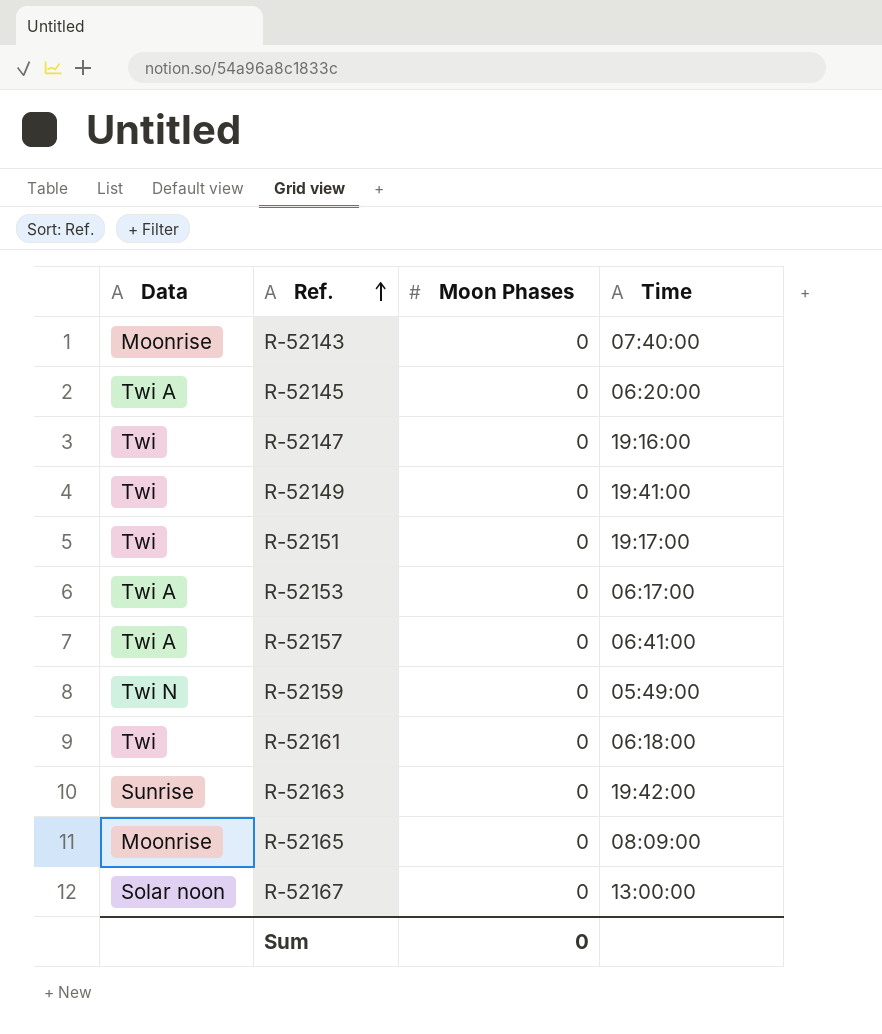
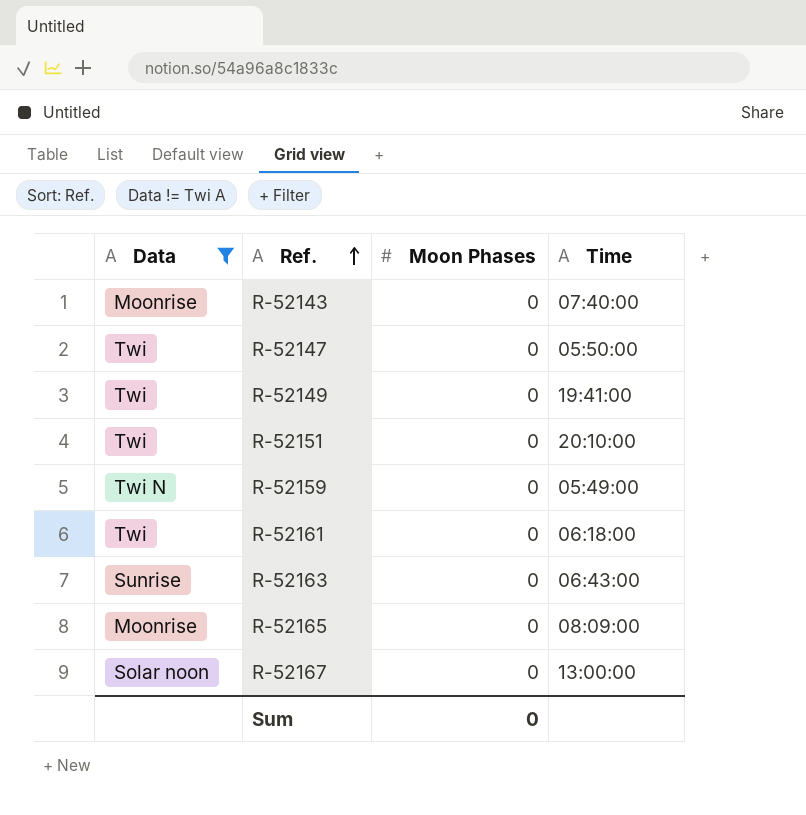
filter: none -> Data != Twi A
R-52147 | Time: 19:16:00 -> 05:50:00
R-52151 | Time: 19:17:00 -> 20:10:00
R-52163 | Time: 19:42:00 -> 06:43:00

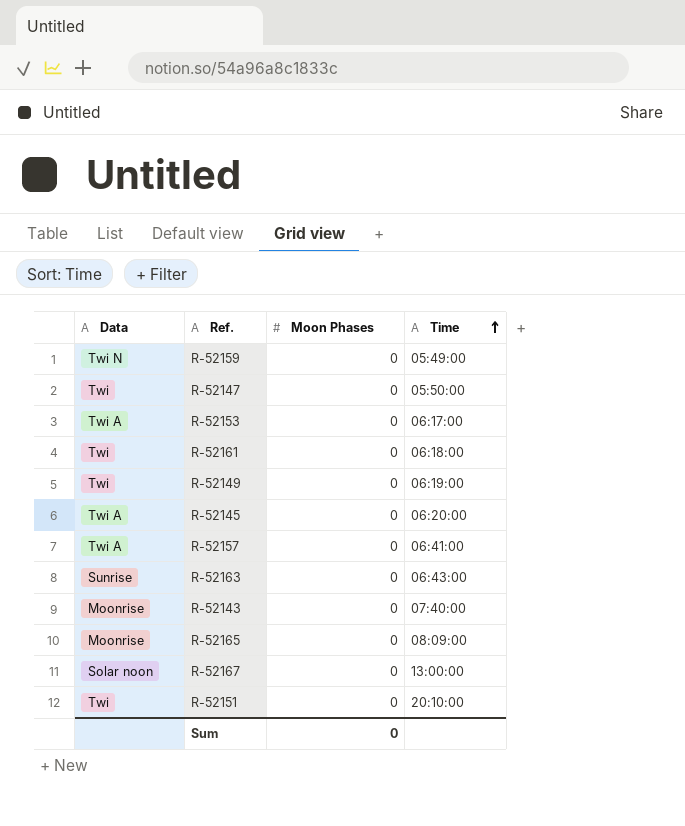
filter: Data != Twi A -> none
row order: Ref. ascending -> Time ascending
R-52149 | Time: 19:41:00 -> 06:19:00

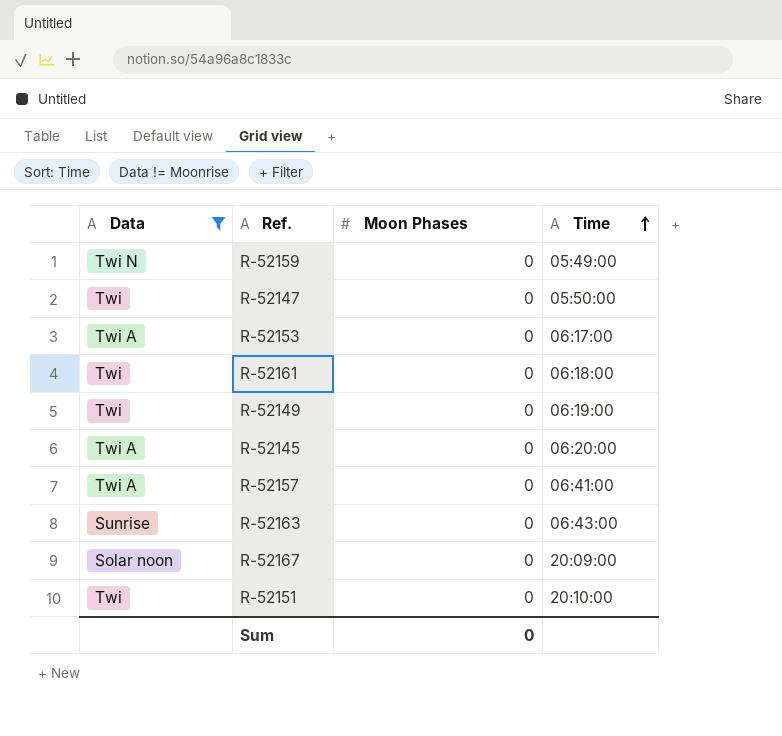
filter: none -> Data != Moonrise
R-52167 | Time: 13:00:00 -> 20:09:00

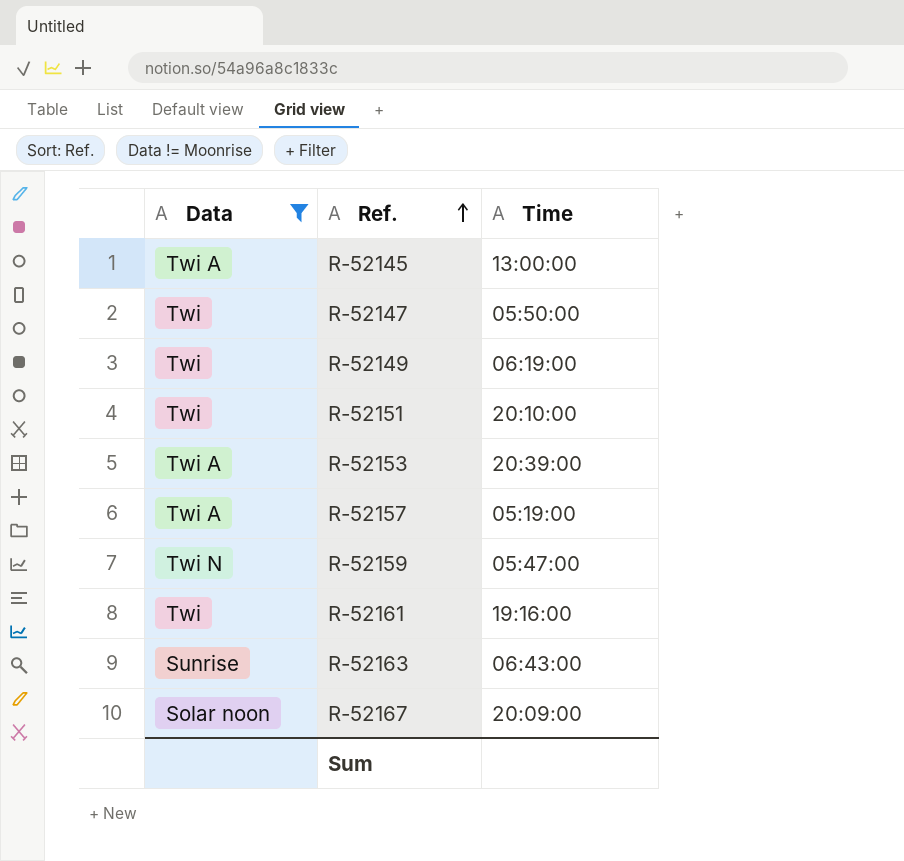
row order: Time ascending -> Ref. ascending
column Moon Phases | position: 3 -> none
R-52145 | Time: 06:20:00 -> 13:00:00
R-52153 | Time: 06:17:00 -> 20:39:00
R-52157 | Time: 06:41:00 -> 05:19:00
R-52159 | Time: 05:49:00 -> 05:47:00
R-52161 | Time: 06:18:00 -> 19:16:00

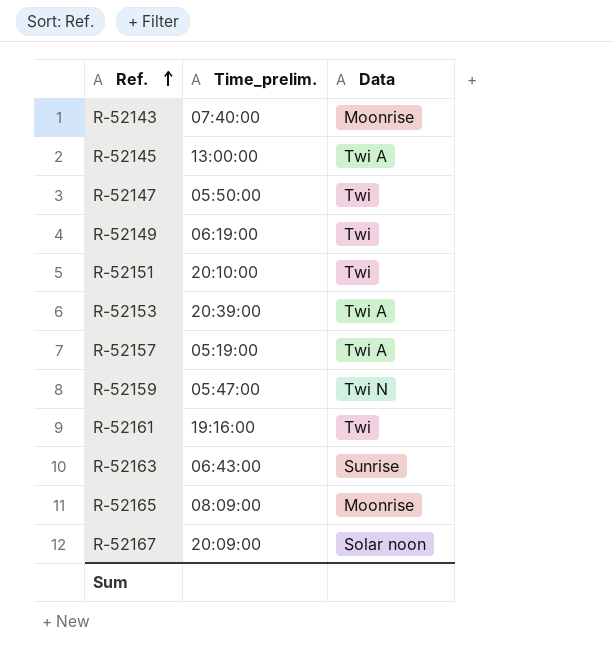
filter: Data != Moonrise -> none
column name: Time -> Time_prelim.
column Data | position: 1 -> 3

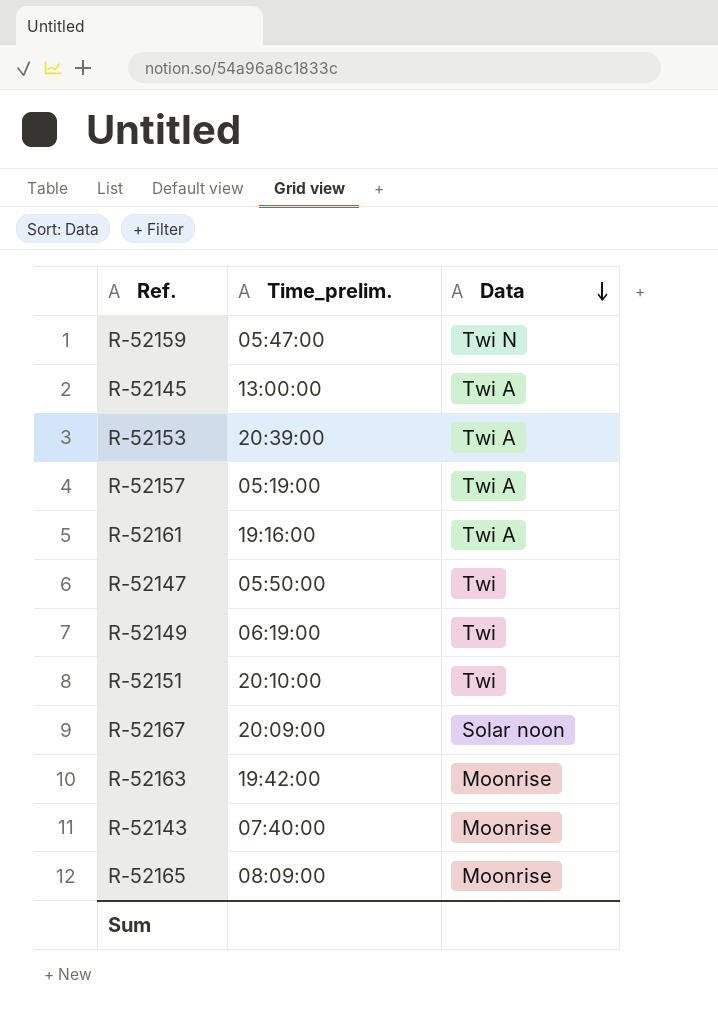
row order: Ref. ascending -> Data descending
R-52161 | Data: Twi -> Twi A
R-52163 | Time_prelim.: 06:43:00 -> 19:42:00
R-52163 | Data: Sunrise -> Moonrise

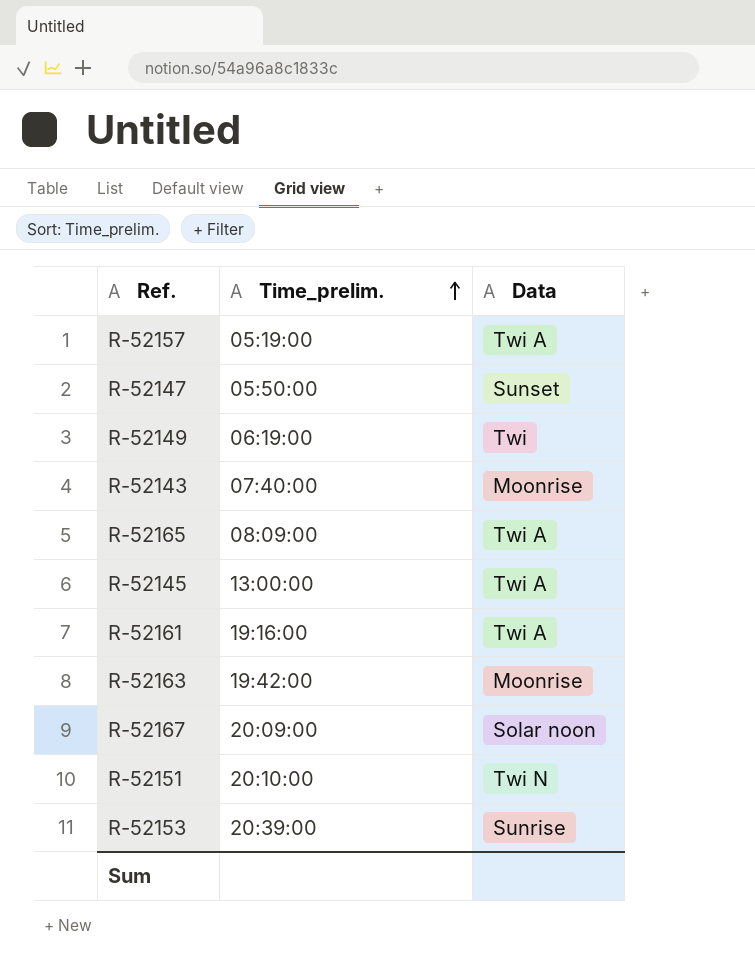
row order: Data descending -> Time_prelim. ascending
row R-52159: 05:47:00 | Twi N -> none
R-52147 | Data: Twi -> Sunset
R-52165 | Data: Moonrise -> Twi A
R-52151 | Data: Twi -> Twi N
R-52153 | Data: Twi A -> Sunrise

